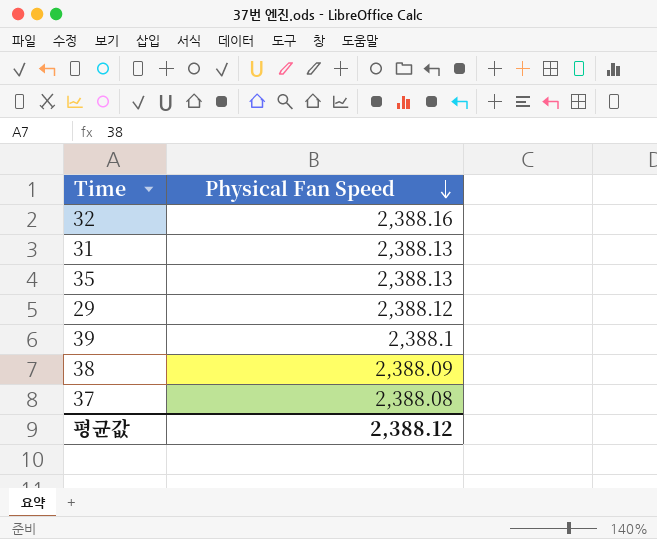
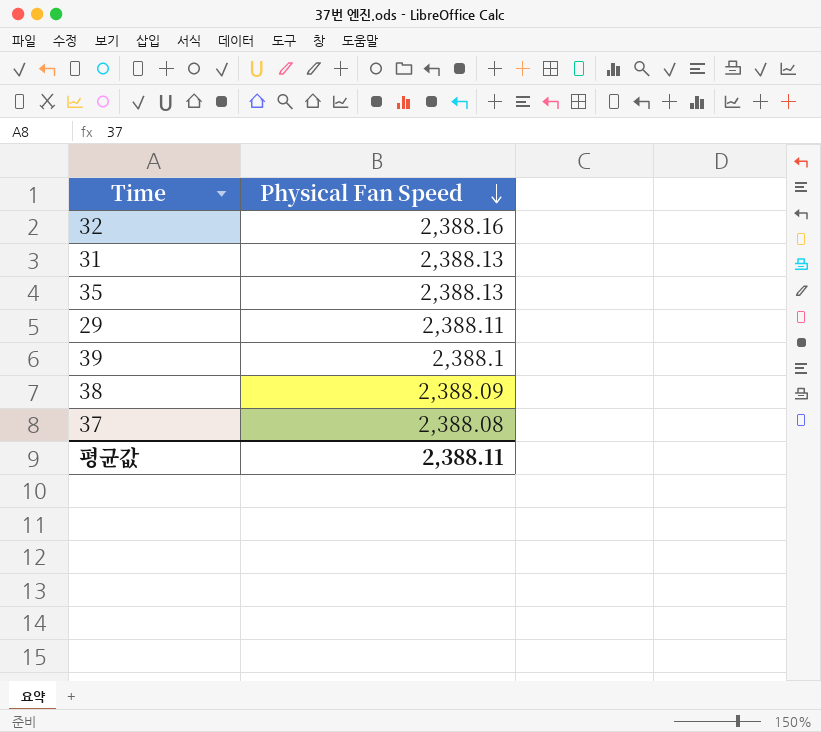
29 | Physical Fan Speed: 2,388.12 -> 2,388.11
평균값 | Physical Fan Speed: 2,388.12 -> 2,388.11

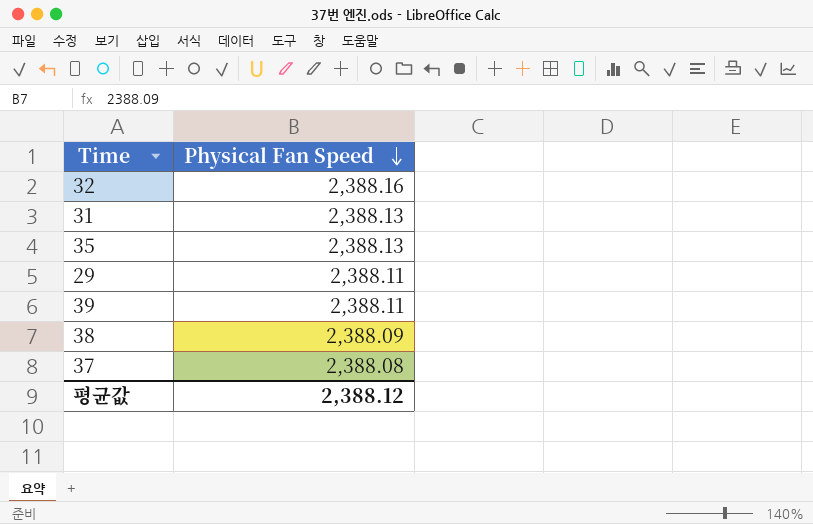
39 | Physical Fan Speed: 2,388.1 -> 2,388.11
평균값 | Physical Fan Speed: 2,388.11 -> 2,388.12

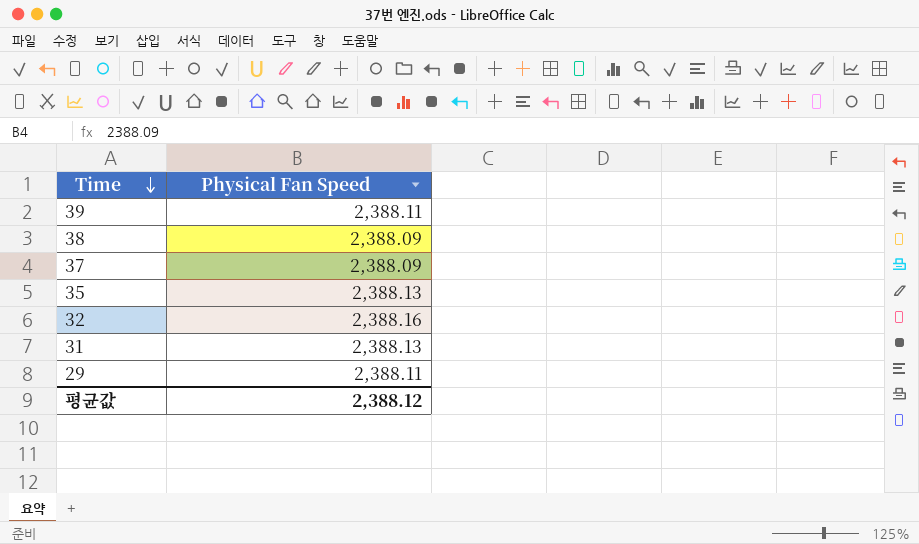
row order: Physical Fan Speed descending -> Time descending
37 | Physical Fan Speed: 2,388.08 -> 2,388.09

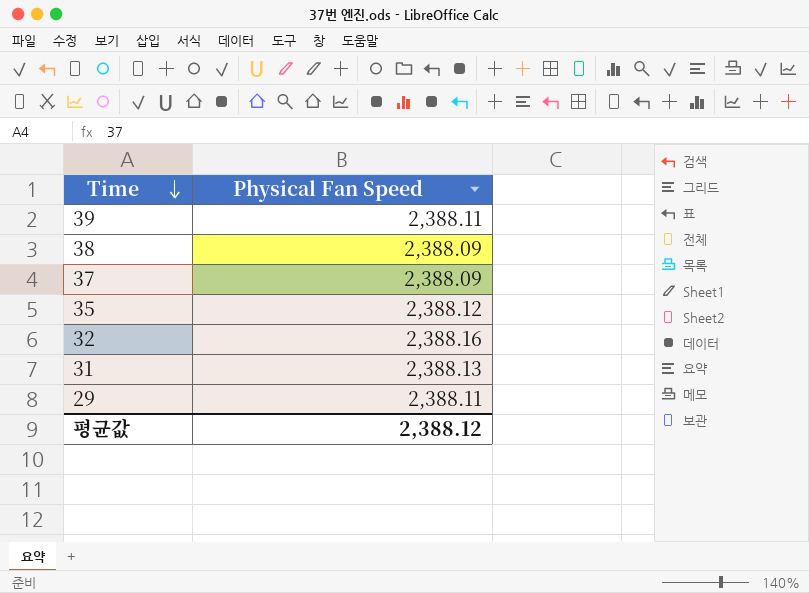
35 | Physical Fan Speed: 2,388.13 -> 2,388.12

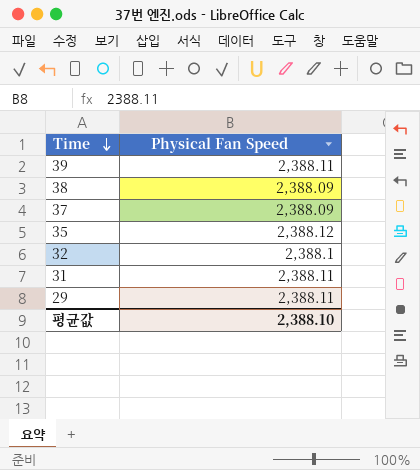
32 | Physical Fan Speed: 2,388.16 -> 2,388.1
31 | Physical Fan Speed: 2,388.13 -> 2,388.11
평균값 | Physical Fan Speed: 2,388.12 -> 2,388.10

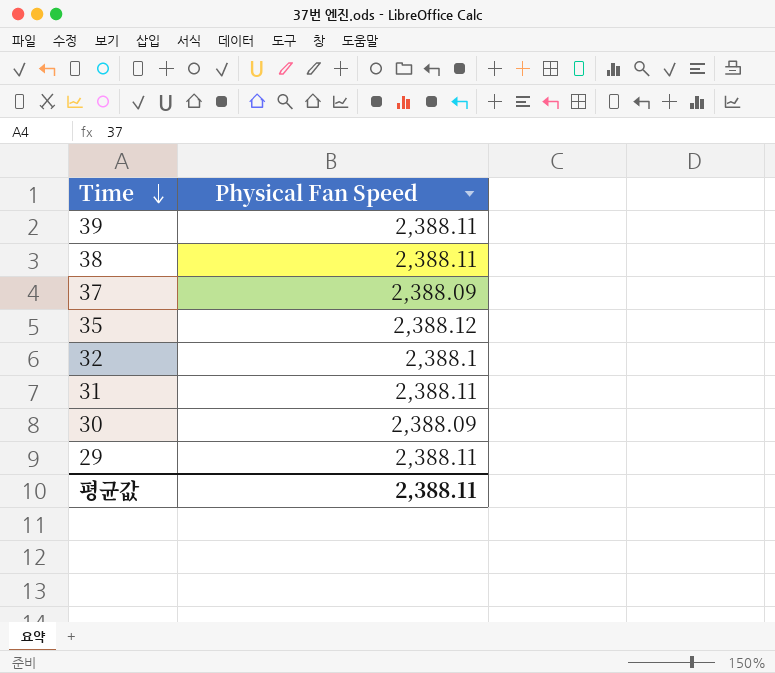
38 | Physical Fan Speed: 2,388.09 -> 2,388.11
row 30: none -> 2,388.09
평균값 | Physical Fan Speed: 2,388.10 -> 2,388.11

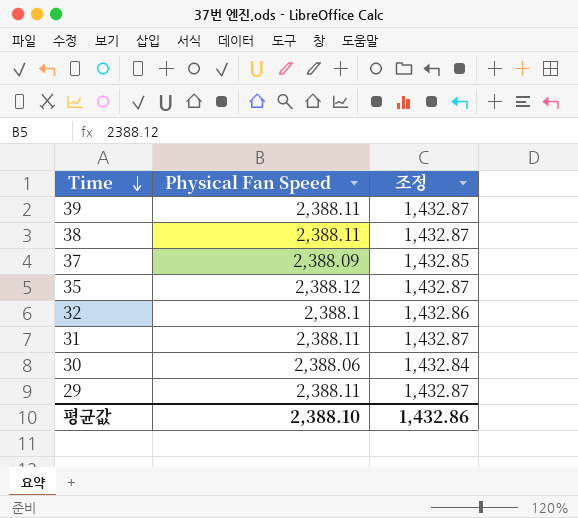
column 조정 | formula: none -> [Physical Fan Speed] * 0.6
30 | Physical Fan Speed: 2,388.09 -> 2,388.06
평균값 | Physical Fan Speed: 2,388.11 -> 2,388.10

